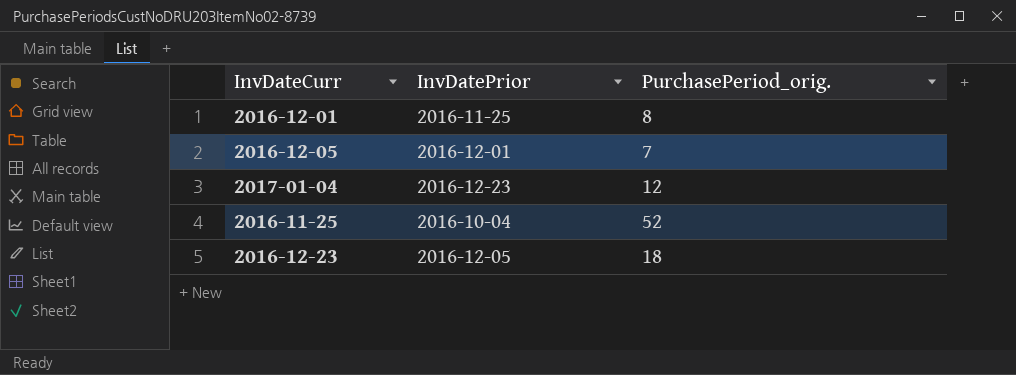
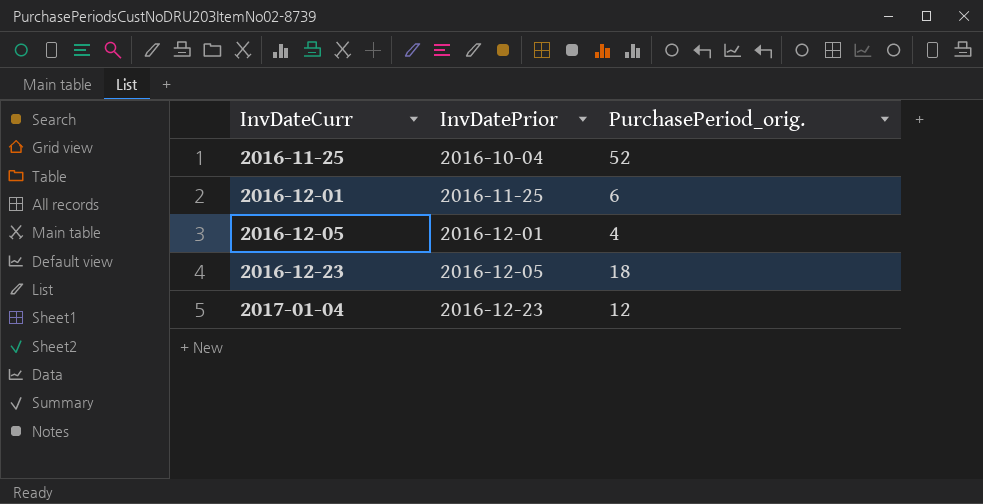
row order: none -> InvDateCurr ascending
2016-12-01 | PurchasePeriod_orig.: 8 -> 6
2016-12-05 | PurchasePeriod_orig.: 7 -> 4

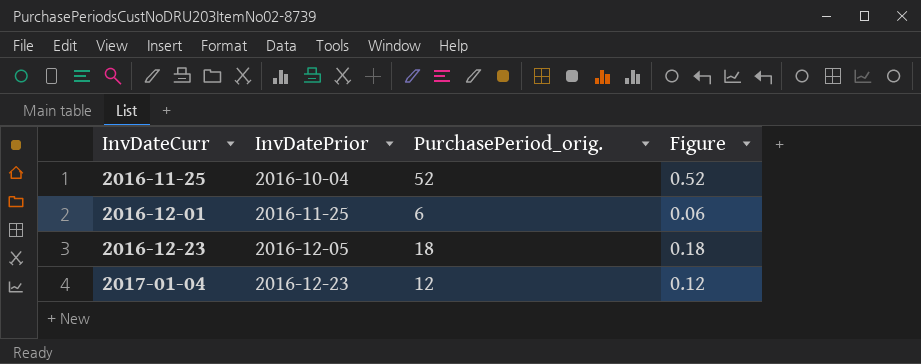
column Figure | formula: none -> [PurchasePeriod_orig.] * 0.01
row 2016-12-05: 2016-12-01 | 4 -> none

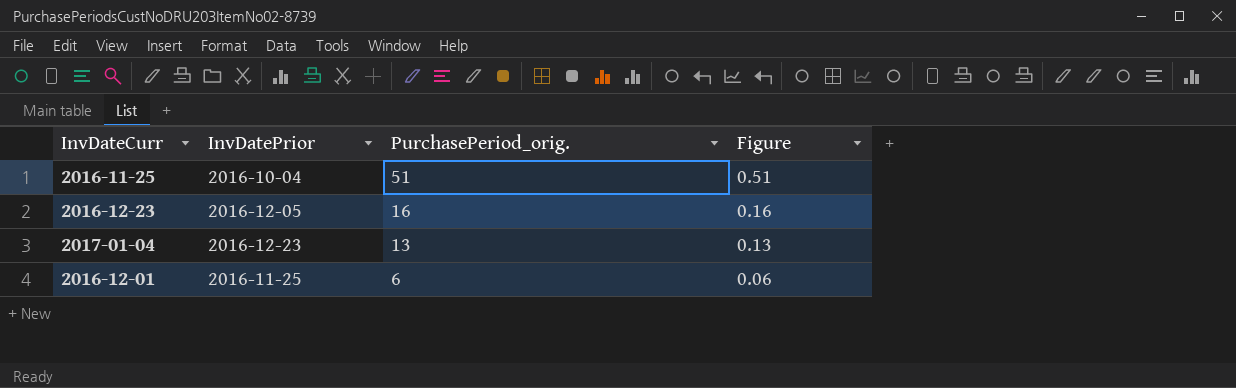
row order: InvDateCurr ascending -> PurchasePeriod_orig. descending
2016-11-25 | PurchasePeriod_orig.: 52 -> 51
2016-11-25 | Figure: 0.52 -> 0.51
2016-12-23 | PurchasePeriod_orig.: 18 -> 16
2016-12-23 | Figure: 0.18 -> 0.16
2017-01-04 | PurchasePeriod_orig.: 12 -> 13
2017-01-04 | Figure: 0.12 -> 0.13

